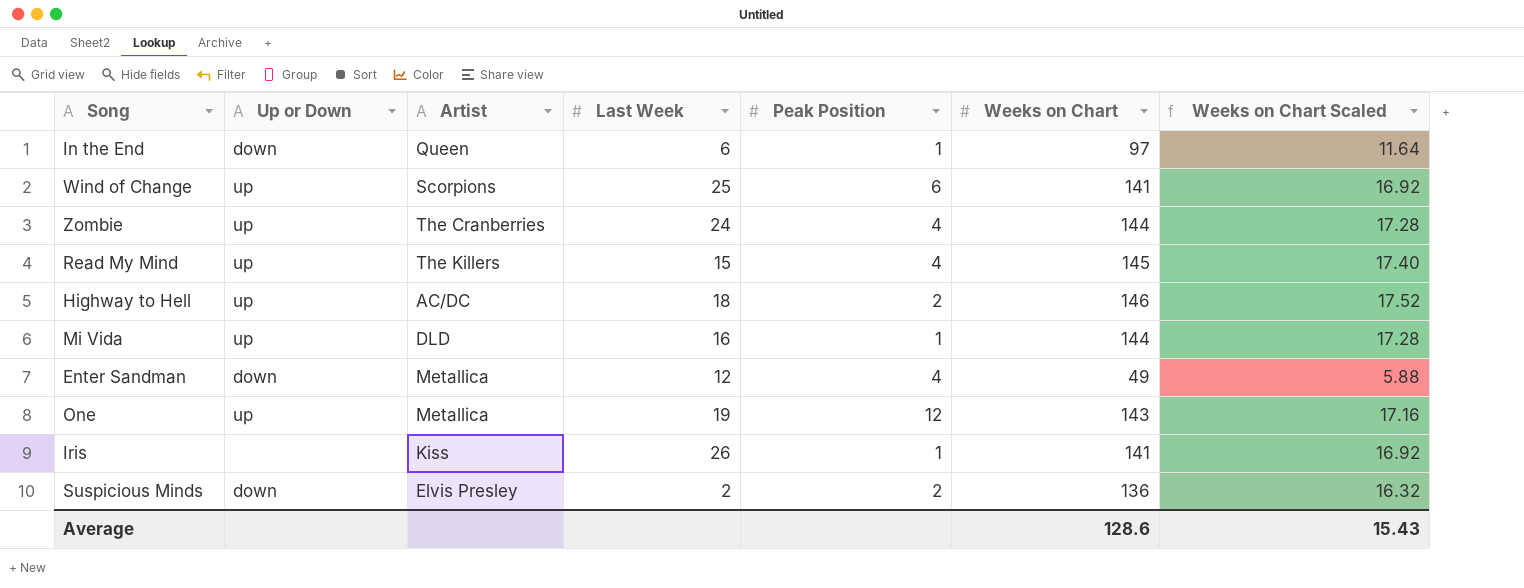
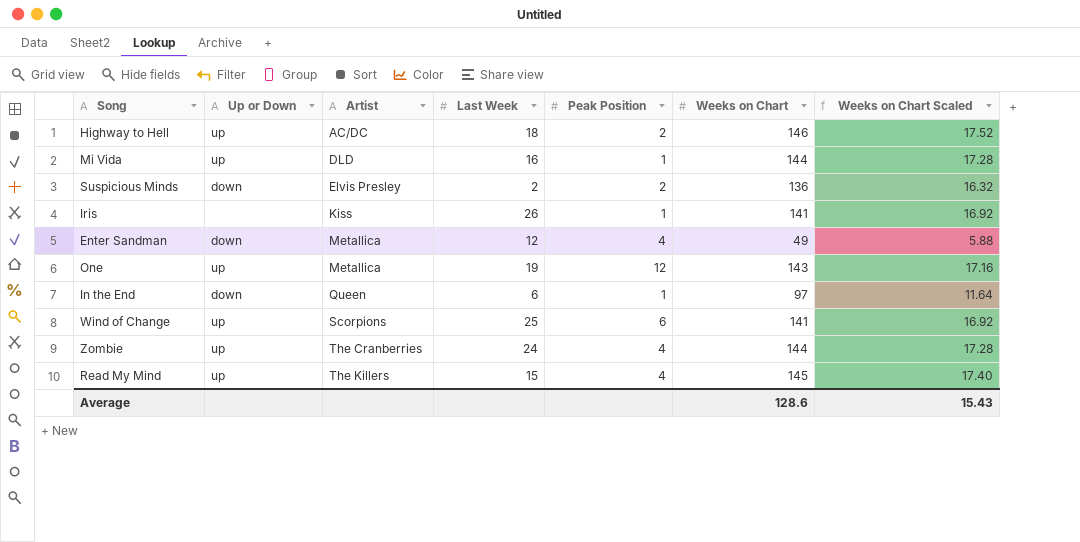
row order: none -> Artist ascending

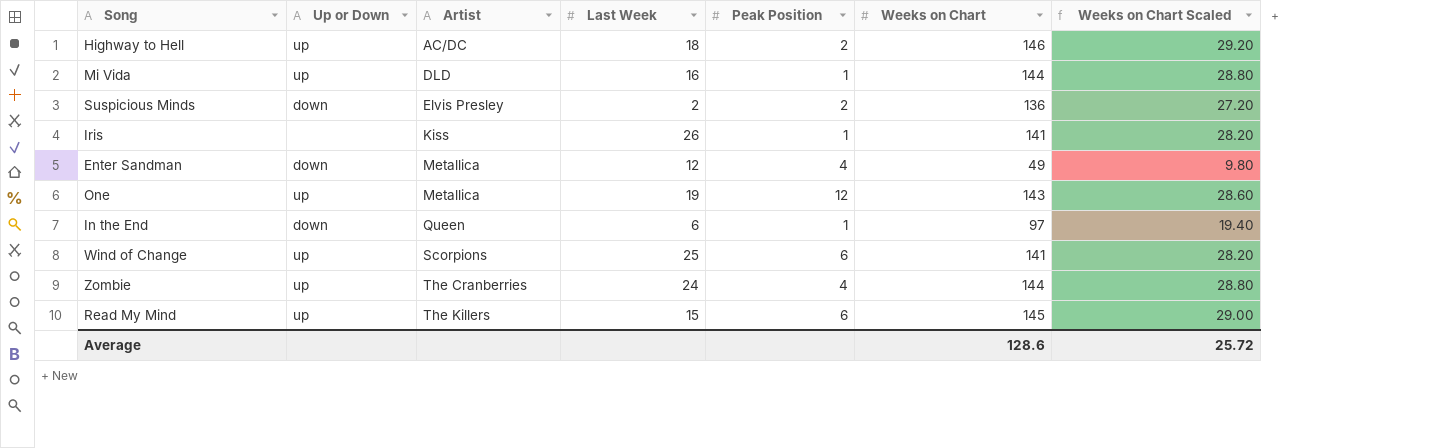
column Weeks on Chart Scaled | formula: [Weeks on Chart] * 0.12 -> [Weeks on Chart] * 0.2
Read My Mind | Peak Position: 4 -> 6
Average | Weeks on Chart Scaled: 15.43 -> 25.72

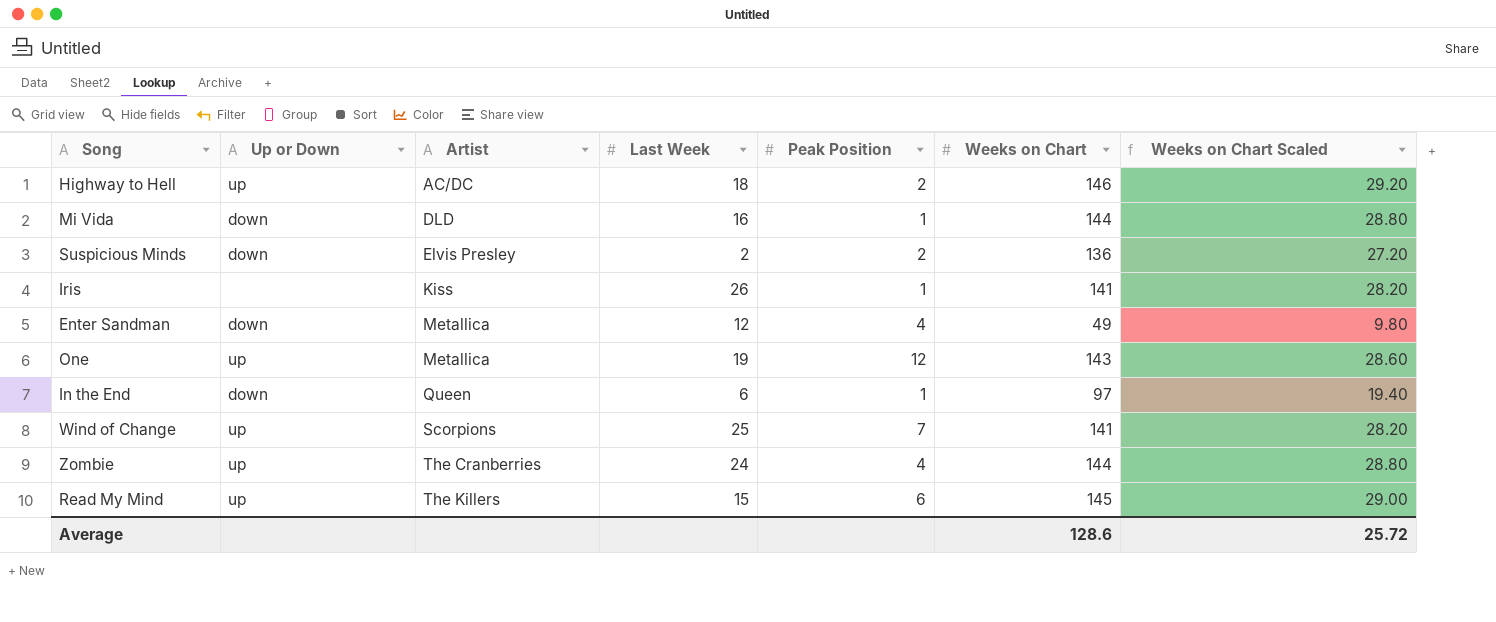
Mi Vida | Up or Down: up -> down
Wind of Change | Peak Position: 6 -> 7

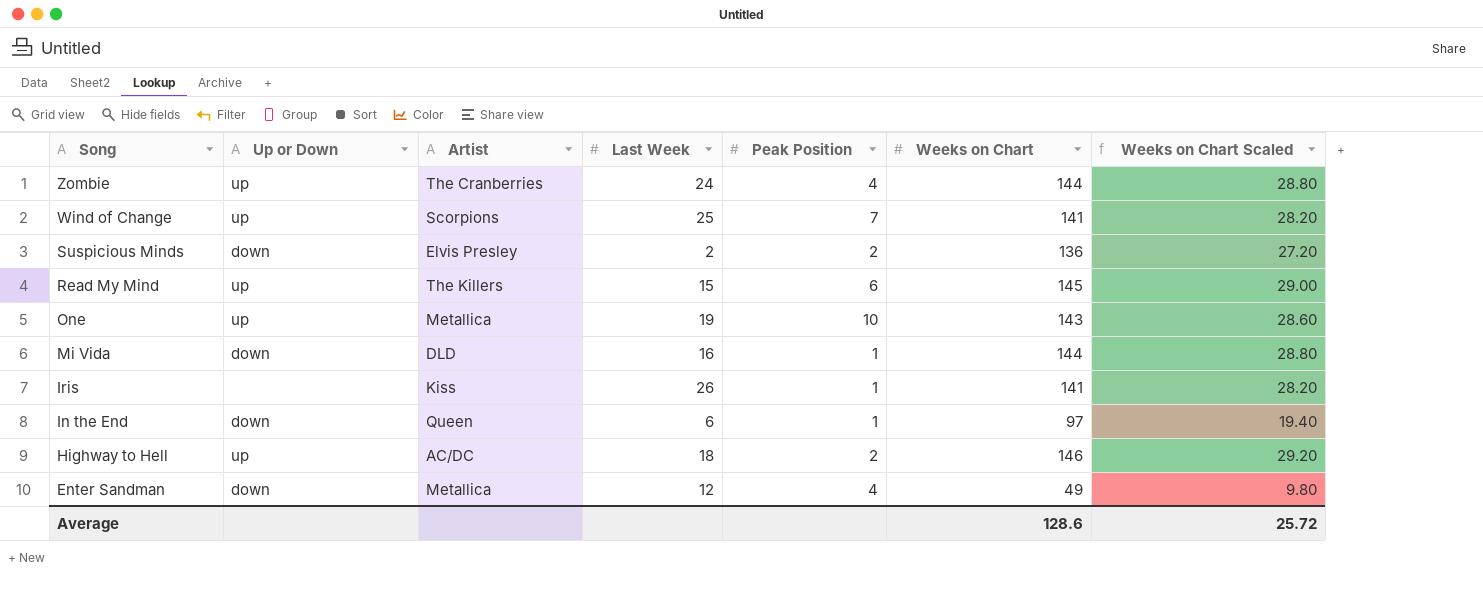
row order: Artist ascending -> Song descending
One | Peak Position: 12 -> 10

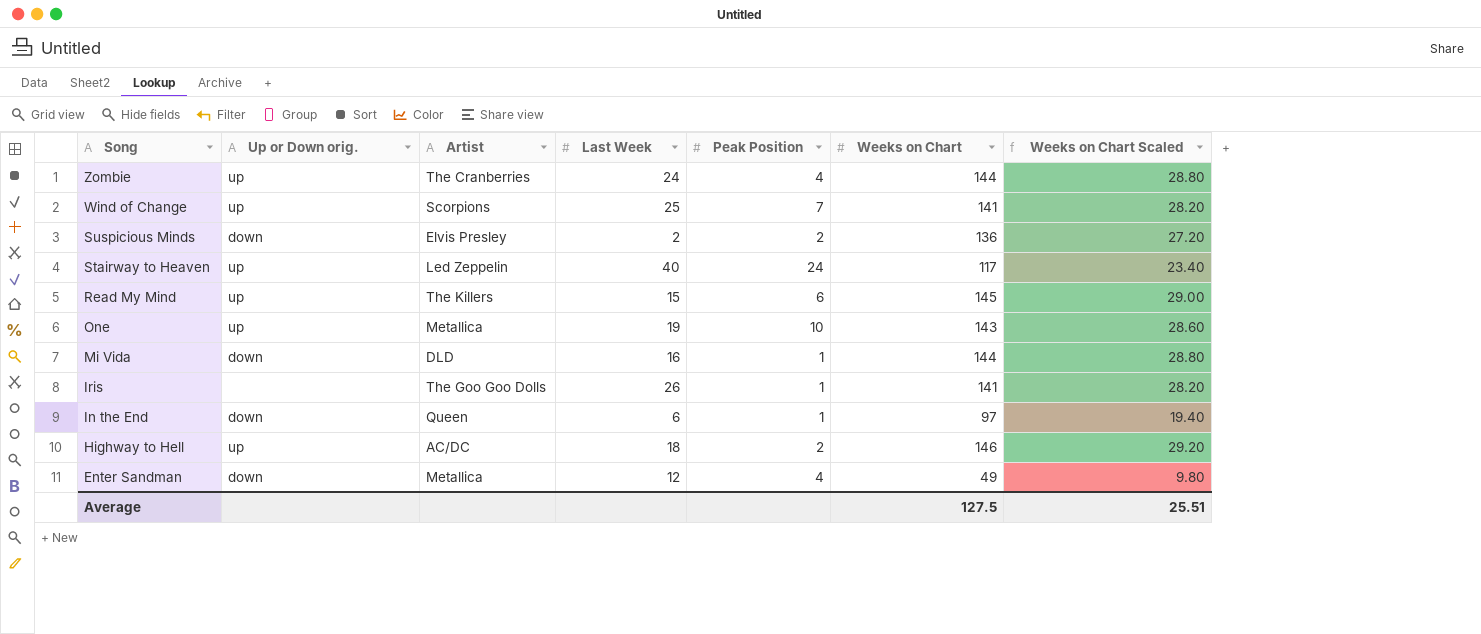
column name: Up or Down -> Up or Down orig.
row Stairway to Heaven: none -> up | Led Zeppelin | 40 | 24 | 117 | 23.40
Iris | Artist: Kiss -> The Goo Goo Dolls
Average | Weeks on Chart: 128.6 -> 127.5
Average | Weeks on Chart Scaled: 25.72 -> 25.51

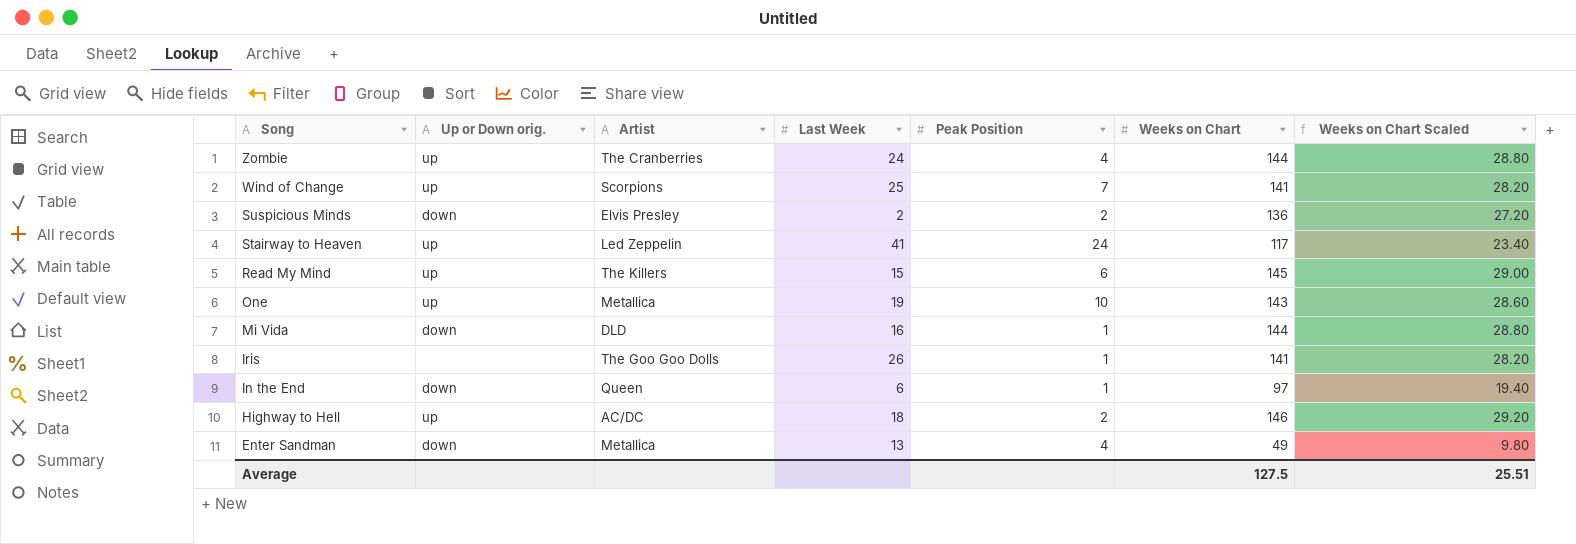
Stairway to Heaven | Last Week: 40 -> 41
Enter Sandman | Last Week: 12 -> 13

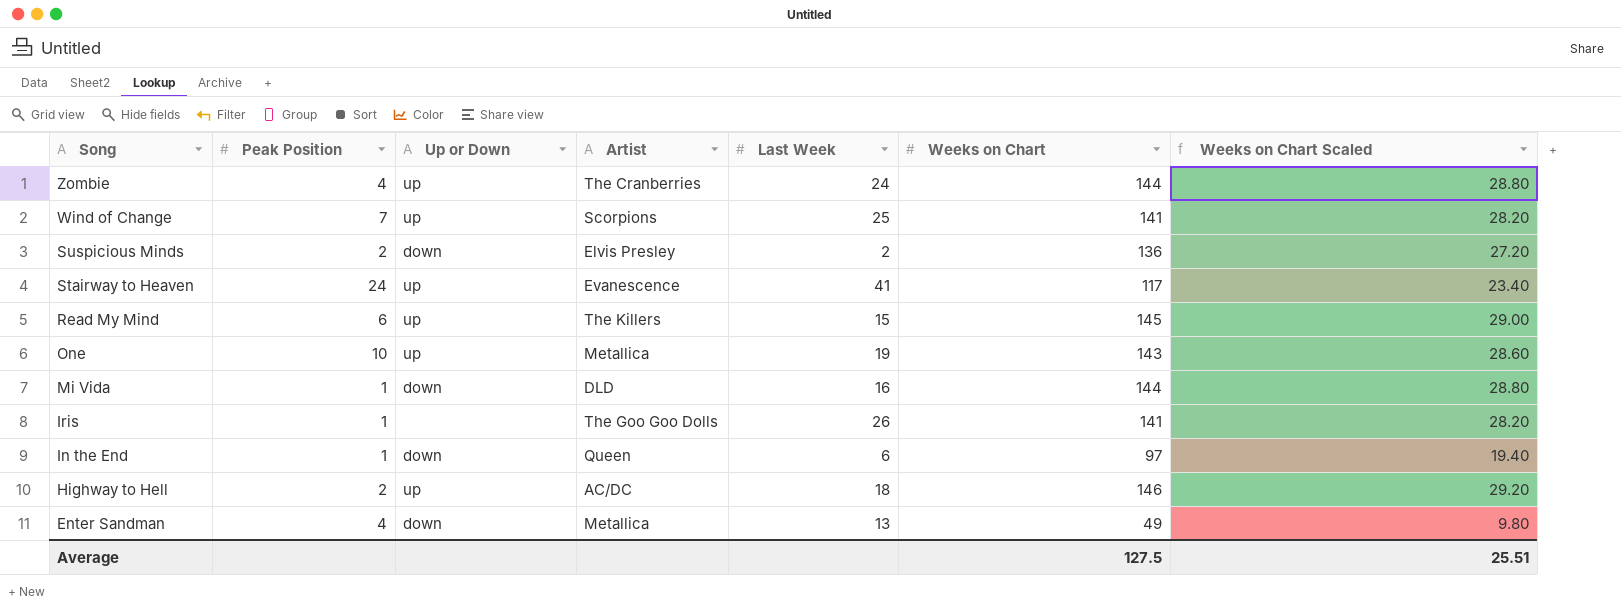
column Peak Position | position: 5 -> 2
column name: Up or Down orig. -> Up or Down
Stairway to Heaven | Artist: Led Zeppelin -> Evanescence

